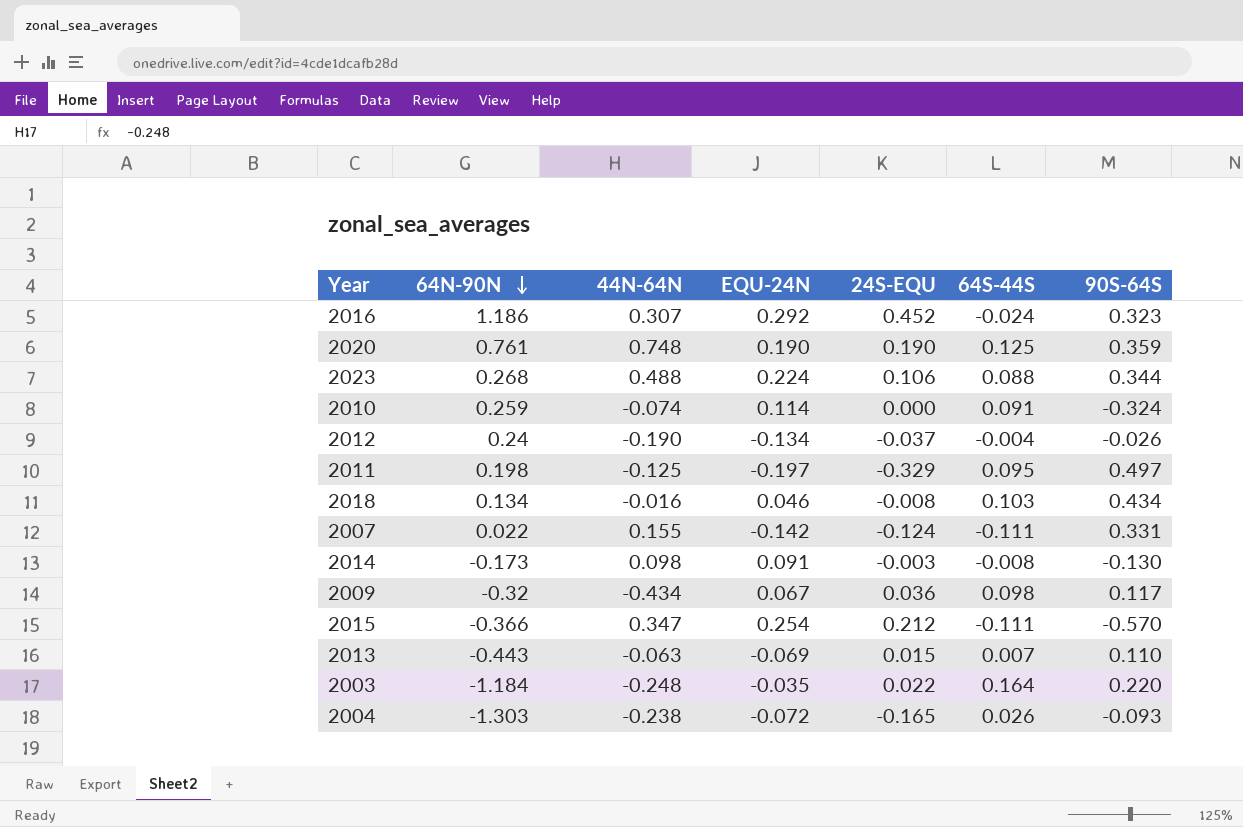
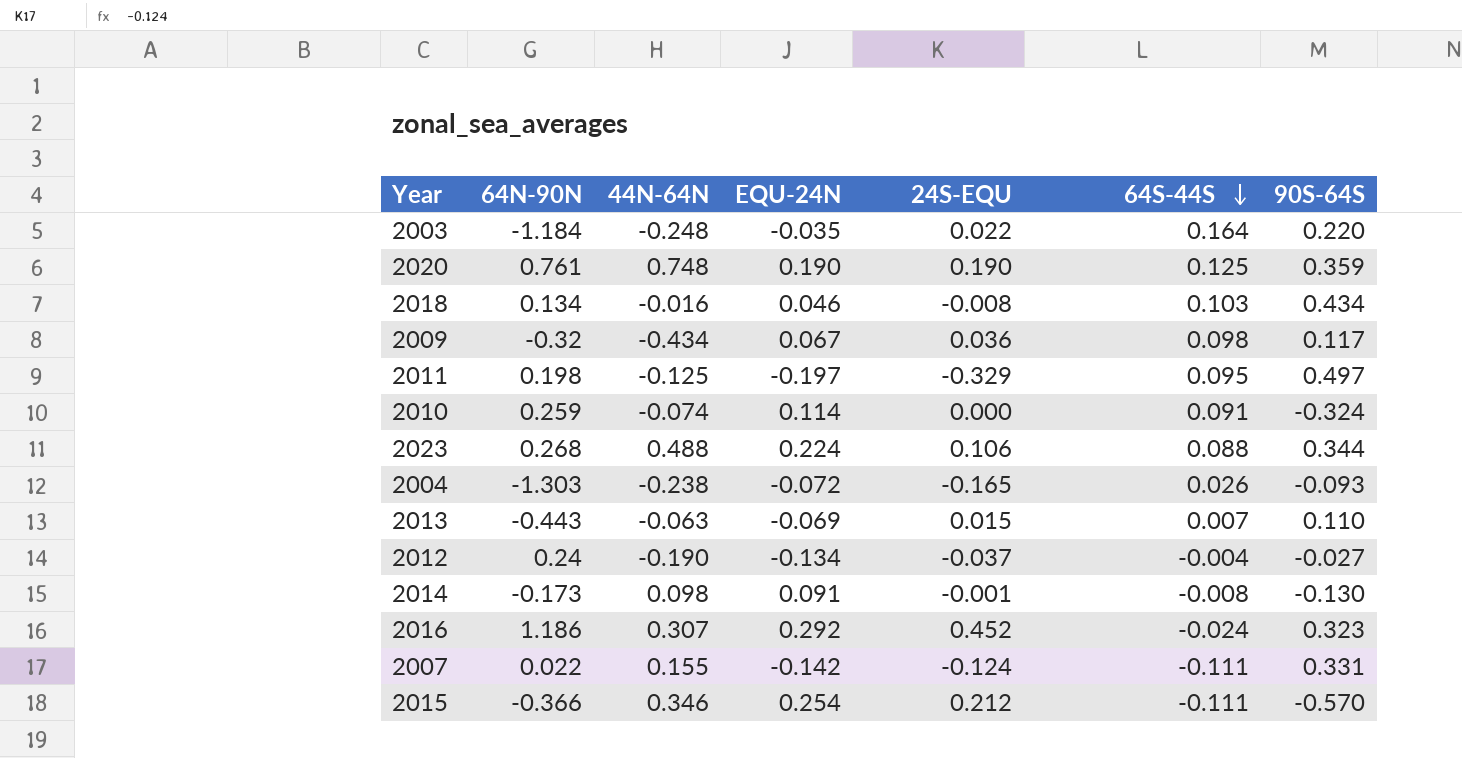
row order: 64N-90N descending -> 64S-44S descending
2012 | 90S-64S: -0.026 -> -0.027
2014 | 24S-EQU: -0.003 -> -0.001
2015 | 44N-64N: 0.347 -> 0.346

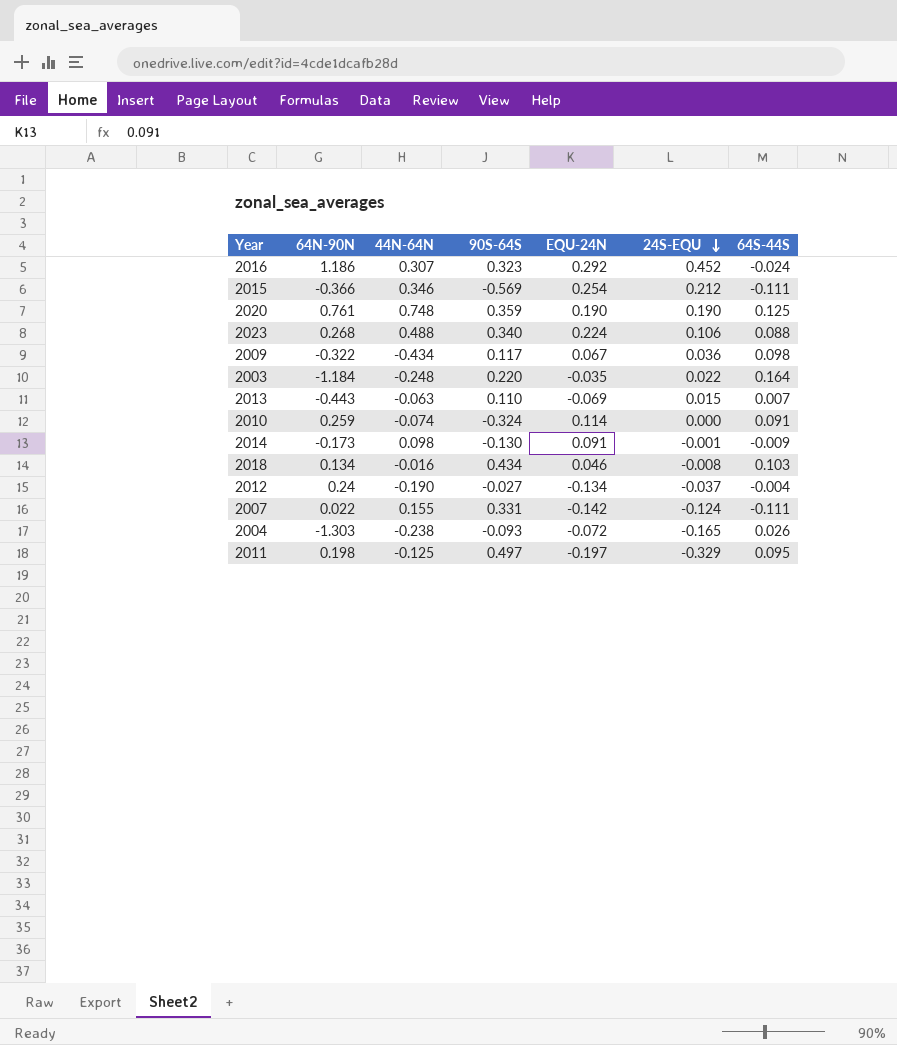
row order: 64S-44S descending -> 24S-EQU descending
column 90S-64S | position: 7 -> 4
2015 | 90S-64S: -0.570 -> -0.569
2023 | 90S-64S: 0.344 -> 0.340
2009 | 64N-90N: -0.32 -> -0.322
2014 | 64S-44S: -0.008 -> -0.009

